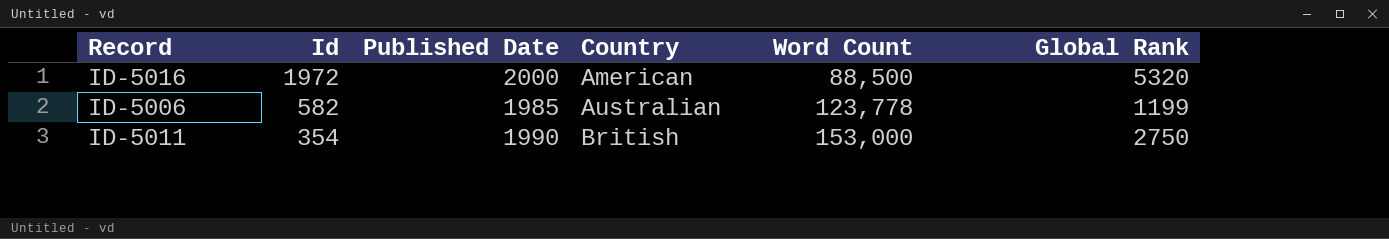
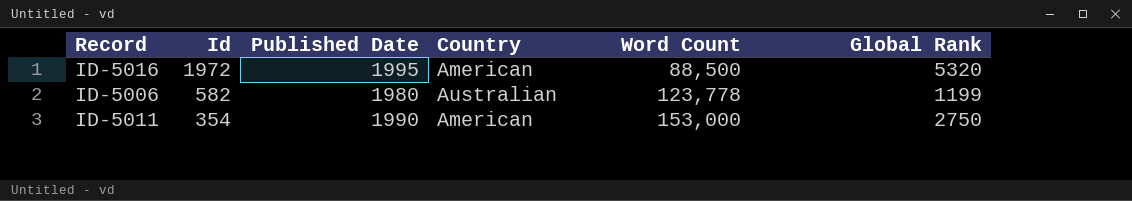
ID-5016 | Published Date: 2000 -> 1995
ID-5006 | Published Date: 1985 -> 1980
ID-5011 | Country: British -> American

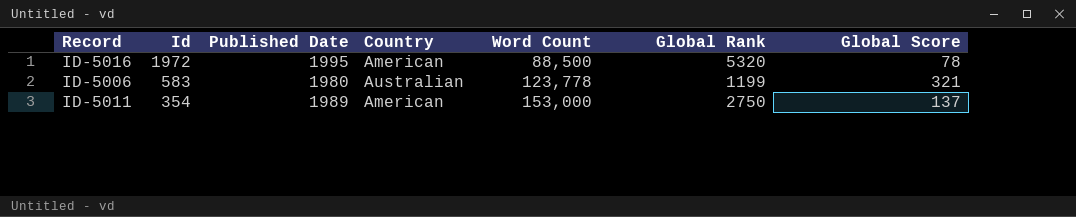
column Global Score | position: none -> 7
ID-5006 | Id: 582 -> 583
ID-5011 | Published Date: 1990 -> 1989

